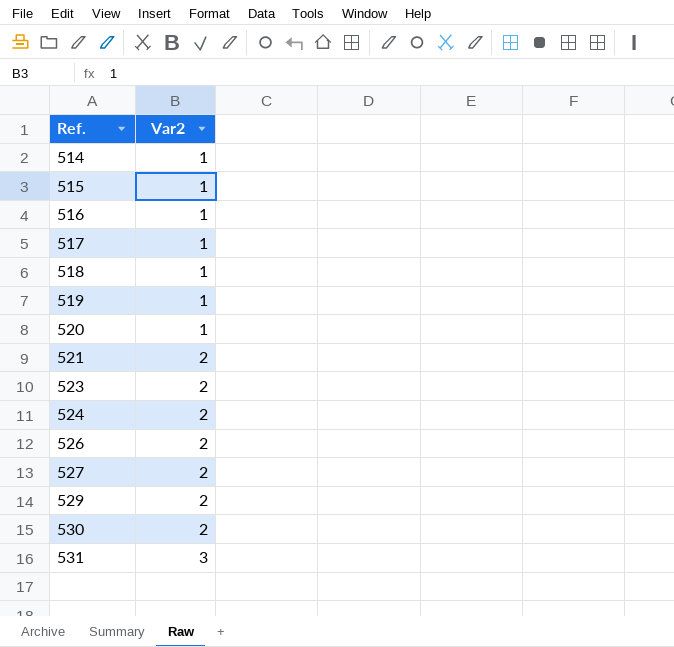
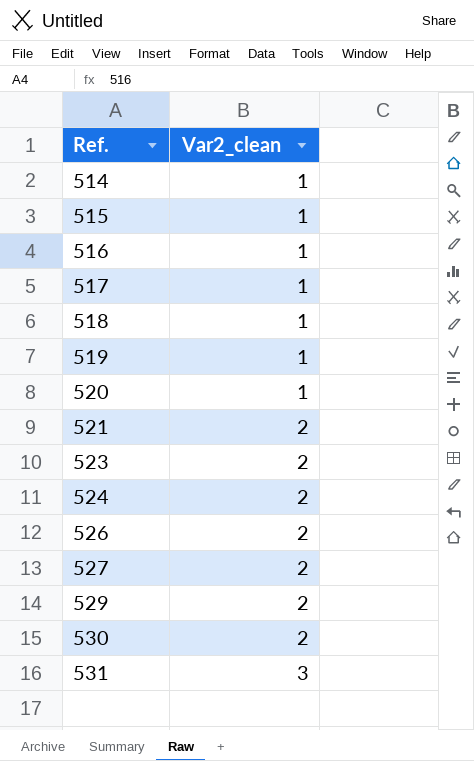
column name: Var2 -> Var2_clean

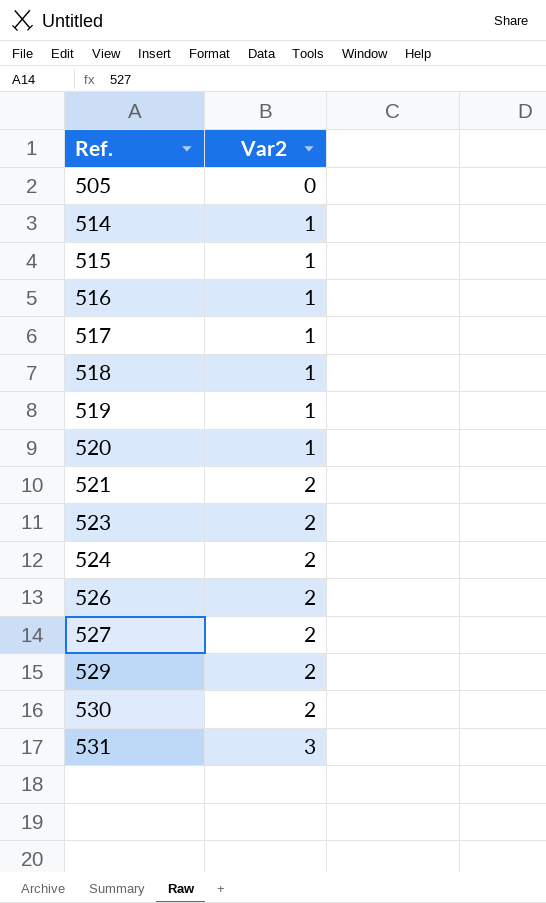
column name: Var2_clean -> Var2
row 505: none -> 0

